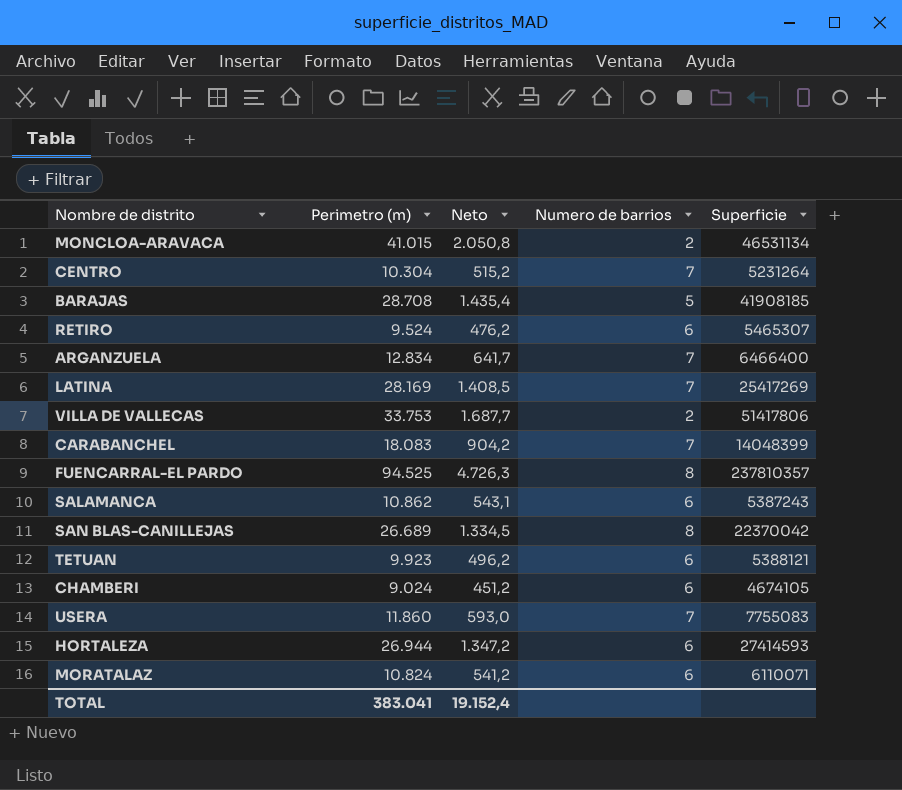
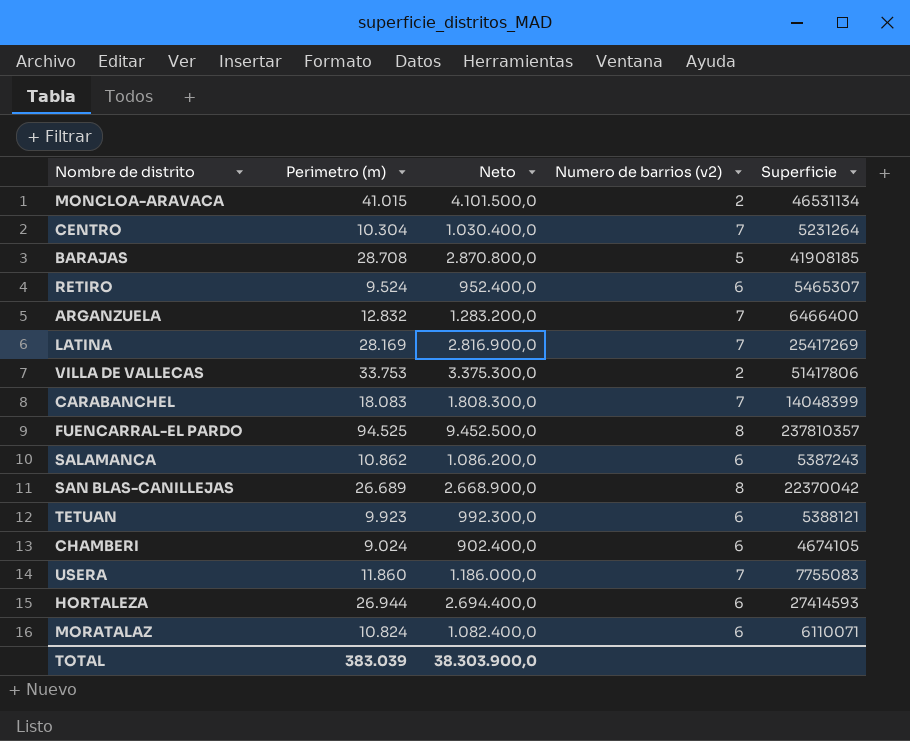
column Neto | formula: [Perimetro (m)] * 0,05 -> [Perimetro (m)] * 100
column name: Numero de barrios -> Numero de barrios (v2)
ARGANZUELA | Perimetro (m): 12.834 -> 12.832
TOTAL | Perimetro (m): 383.041 -> 383.039
TOTAL | Neto: 19.152,4 -> 38.303.900,0

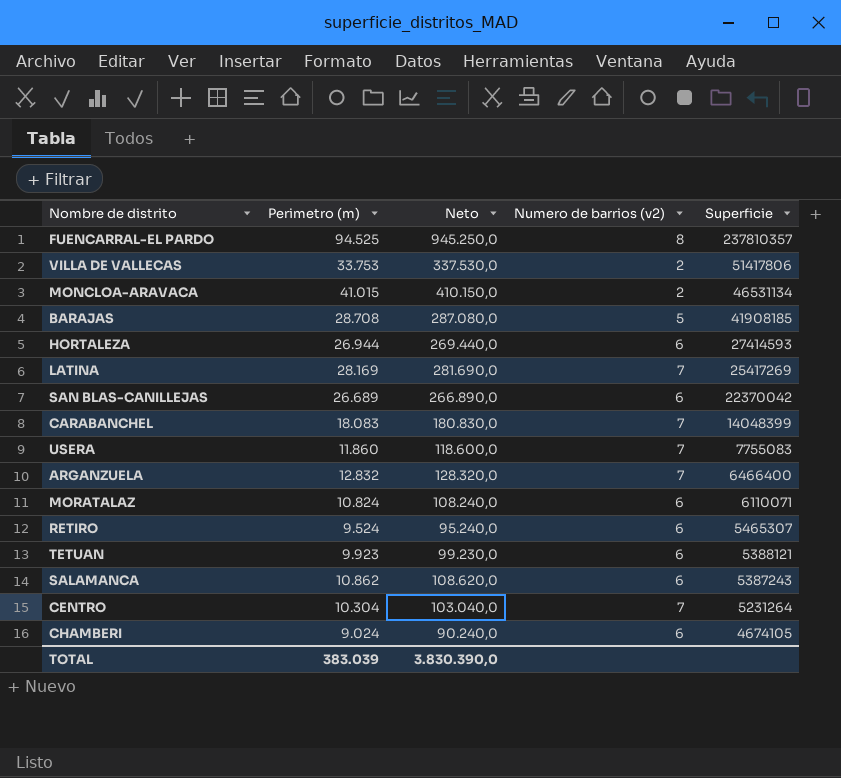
row order: none -> Superficie descending
column Neto | formula: [Perimetro (m)] * 100 -> [Perimetro (m)] * 10
SAN BLAS-CANILLEJAS | Numero de barrios (v2): 8 -> 6
TOTAL | Neto: 38.303.900,0 -> 3.830.390,0

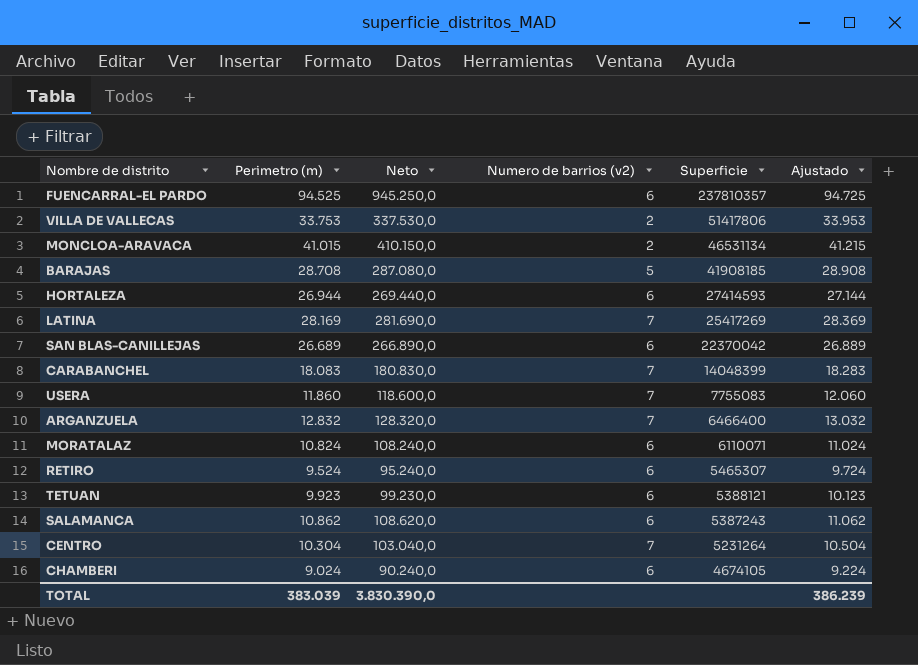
column Ajustado | formula: none -> [Perimetro (m)] + 200
FUENCARRAL-EL PARDO | Numero de barrios (v2): 8 -> 6

